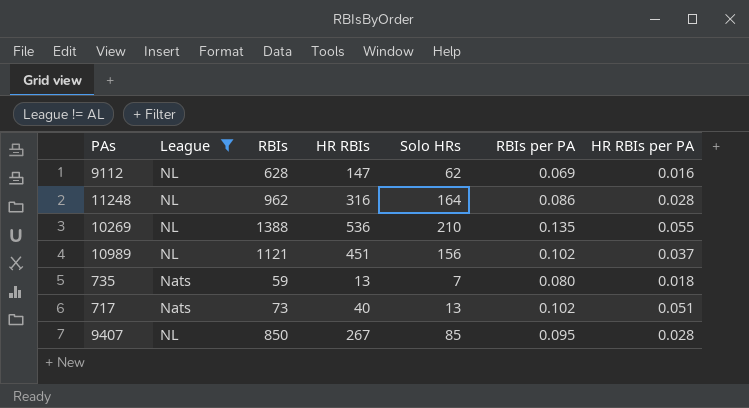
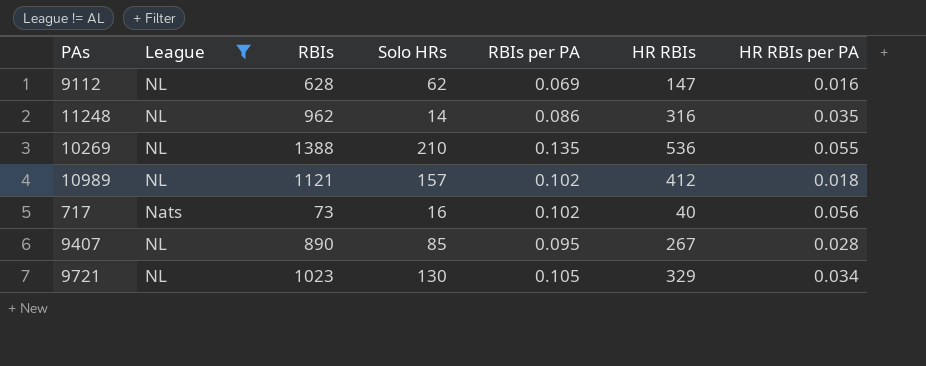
column HR RBIs | position: 4 -> 6
row 735: Nats | 59 | 13 | 7 | 0.080 | 0.018 -> none
11248 | Solo HRs: 164 -> 14
11248 | HR RBIs per PA: 0.028 -> 0.035
10989 | Solo HRs: 156 -> 157
10989 | HR RBIs: 451 -> 412
10989 | HR RBIs per PA: 0.037 -> 0.018
717 | Solo HRs: 13 -> 16
717 | HR RBIs per PA: 0.051 -> 0.056
9407 | RBIs: 850 -> 890
row 9721: none -> NL | 1023 | 130 | 0.105 | 329 | 0.034

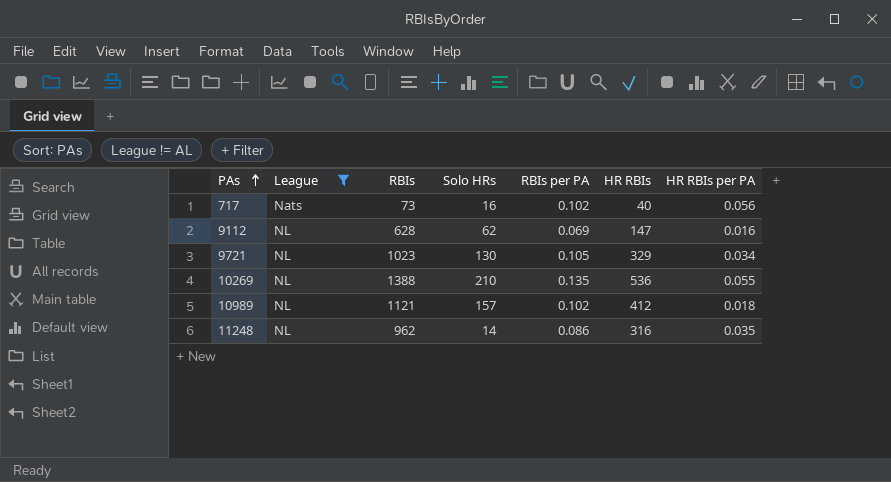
row order: none -> PAs ascending
row 9407: NL | 890 | 85 | 0.095 | 267 | 0.028 -> none

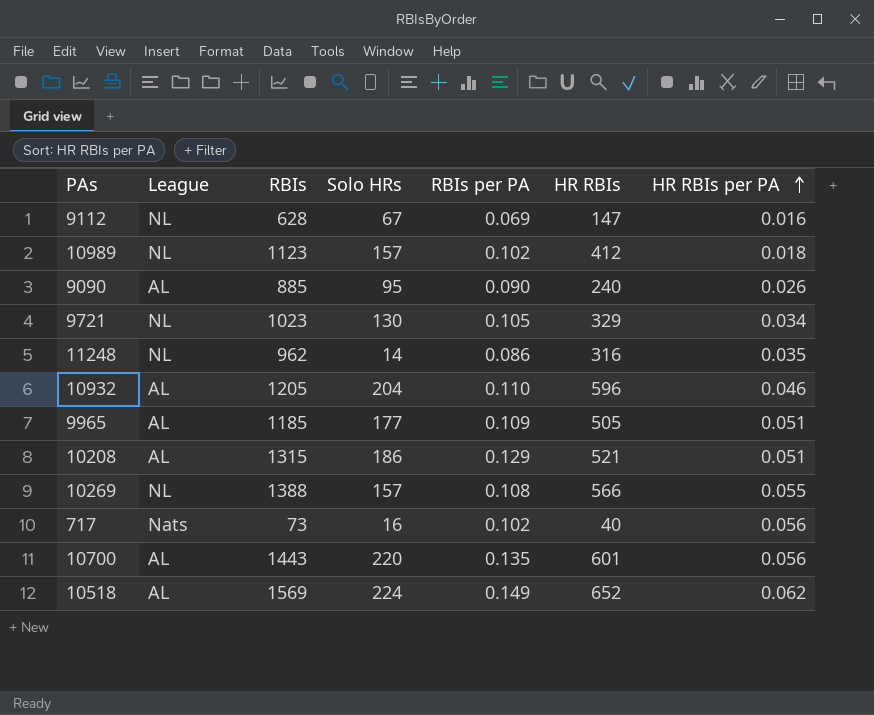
filter: League != AL -> none
row order: PAs ascending -> HR RBIs per PA ascending
9112 | Solo HRs: 62 -> 67
10989 | RBIs: 1121 -> 1123
10269 | Solo HRs: 210 -> 157
10269 | RBIs per PA: 0.135 -> 0.108
10269 | HR RBIs: 536 -> 566

